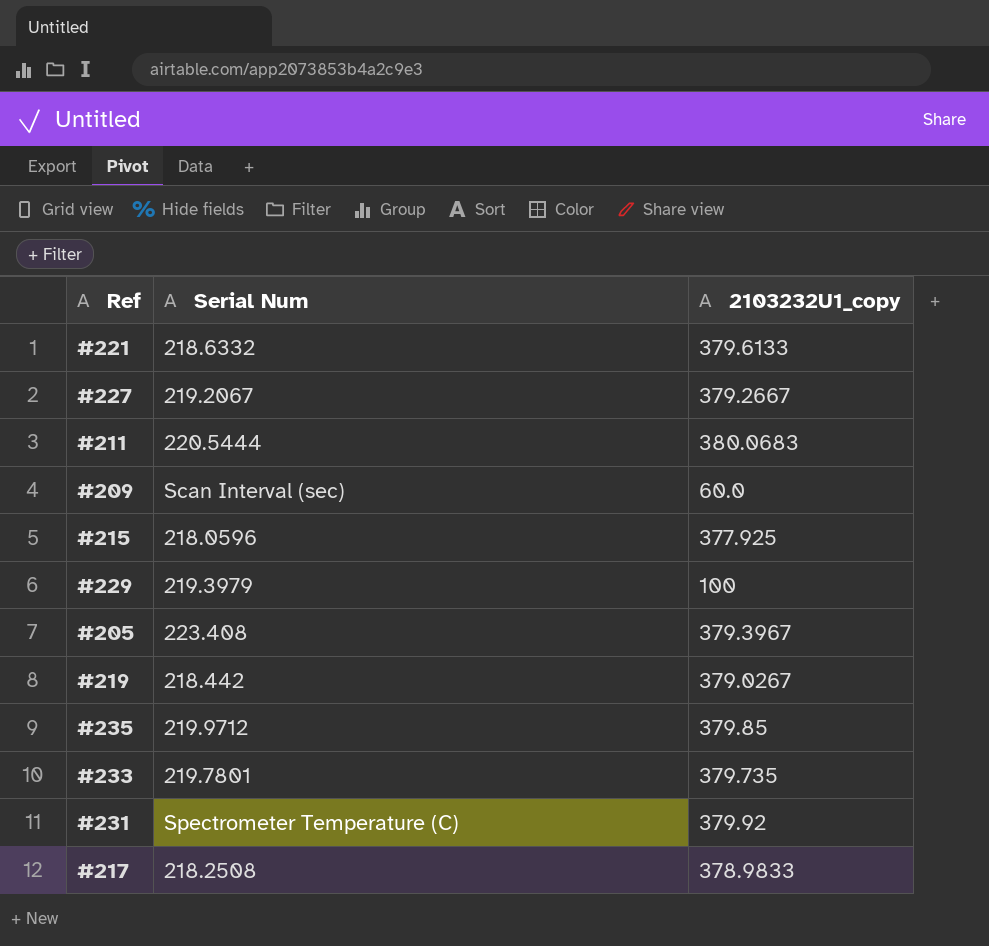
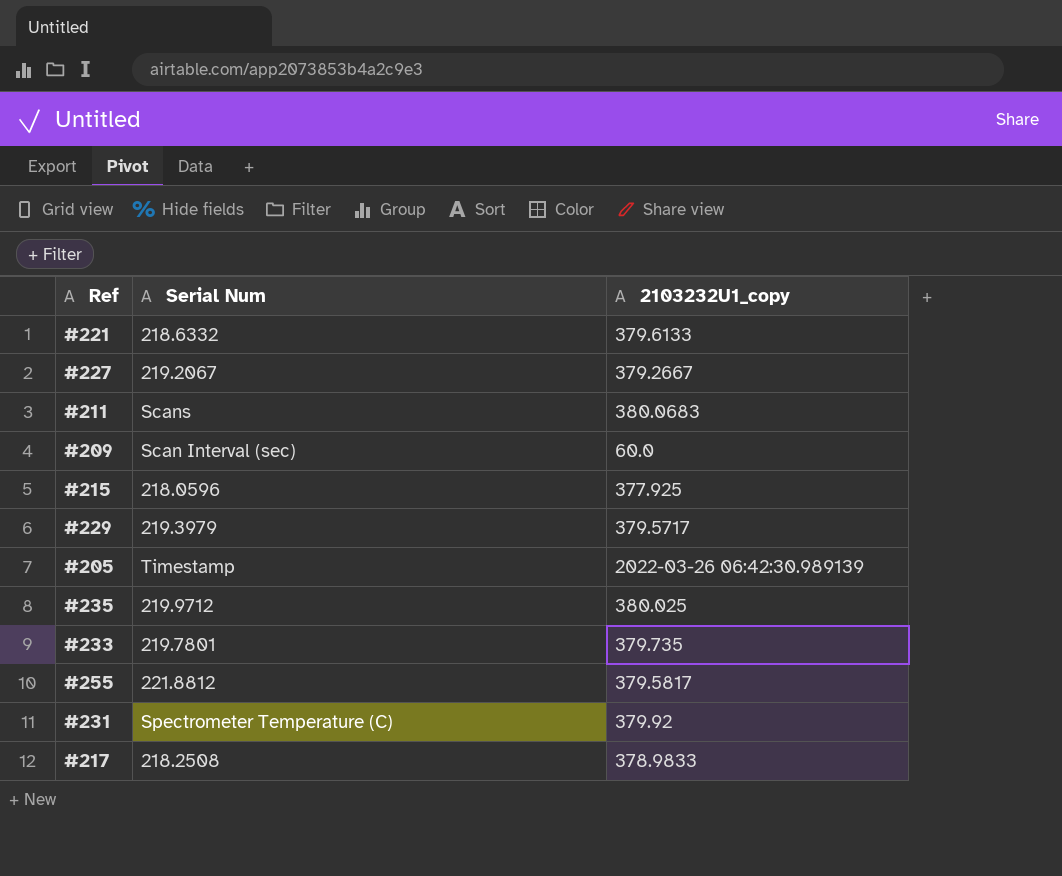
row #219: 218.442 | 379.0267 -> none
#211 | Serial Num: 220.5444 -> Scans
#229 | 2103232U1_copy: 100 -> 379.5717
#205 | Serial Num: 223.408 -> Timestamp
#205 | 2103232U1_copy: 379.3967 -> 2022-03-26 06:42:30.989139
#235 | 2103232U1_copy: 379.85 -> 380.025
row #255: none -> 221.8812 | 379.5817

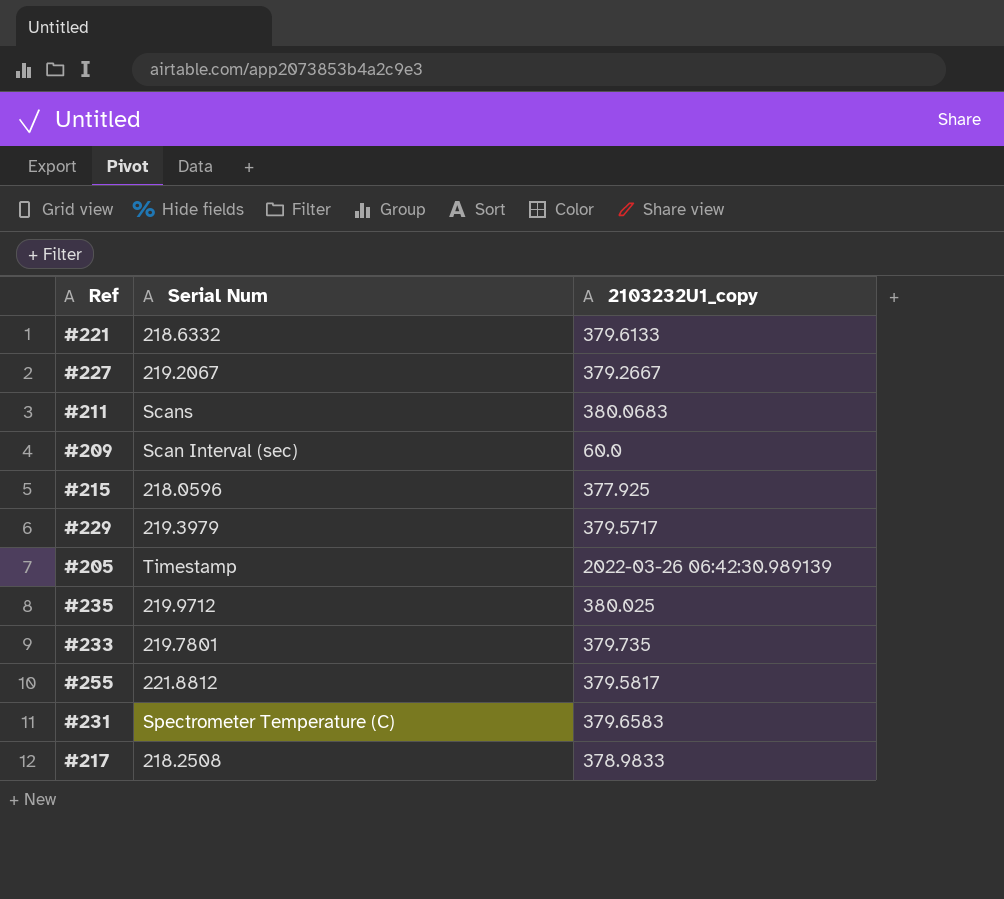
#231 | 2103232U1_copy: 379.92 -> 379.6583

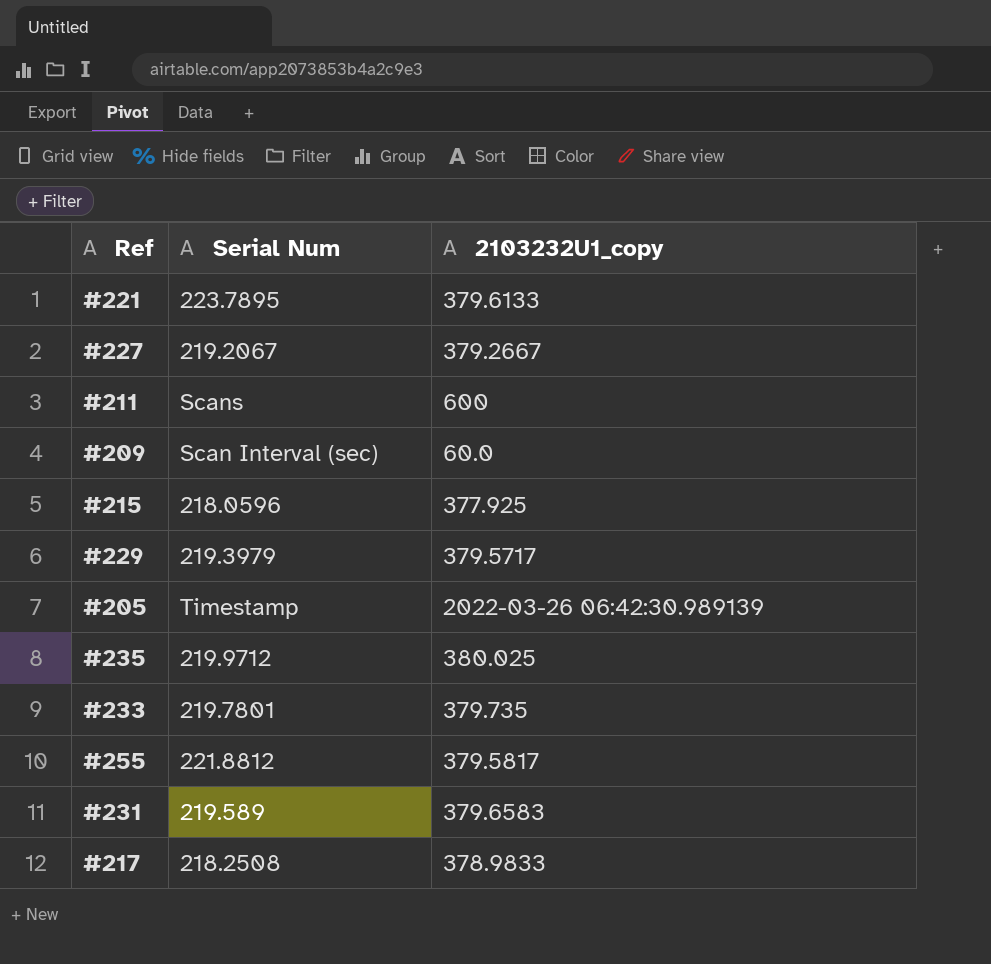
#221 | Serial Num: 218.6332 -> 223.7895
#211 | 2103232U1_copy: 380.0683 -> 600
#231 | Serial Num: Spectrometer Temperature (C) -> 219.589

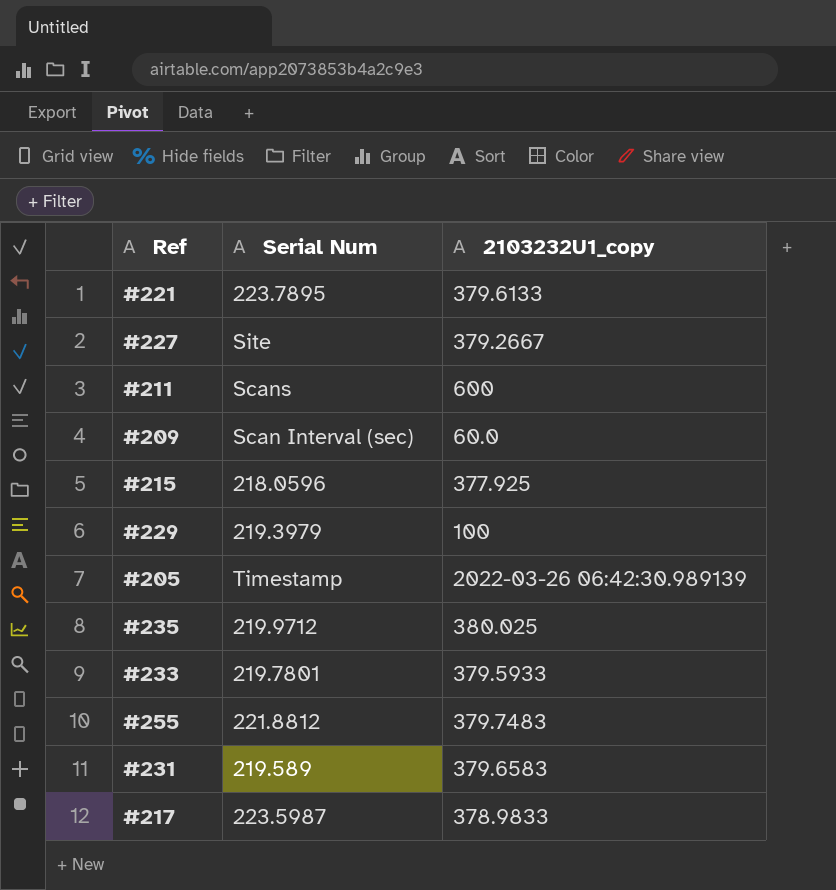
#227 | Serial Num: 219.2067 -> Site
#229 | 2103232U1_copy: 379.5717 -> 100
#233 | 2103232U1_copy: 379.735 -> 379.5933
#255 | 2103232U1_copy: 379.5817 -> 379.7483
#217 | Serial Num: 218.2508 -> 223.5987

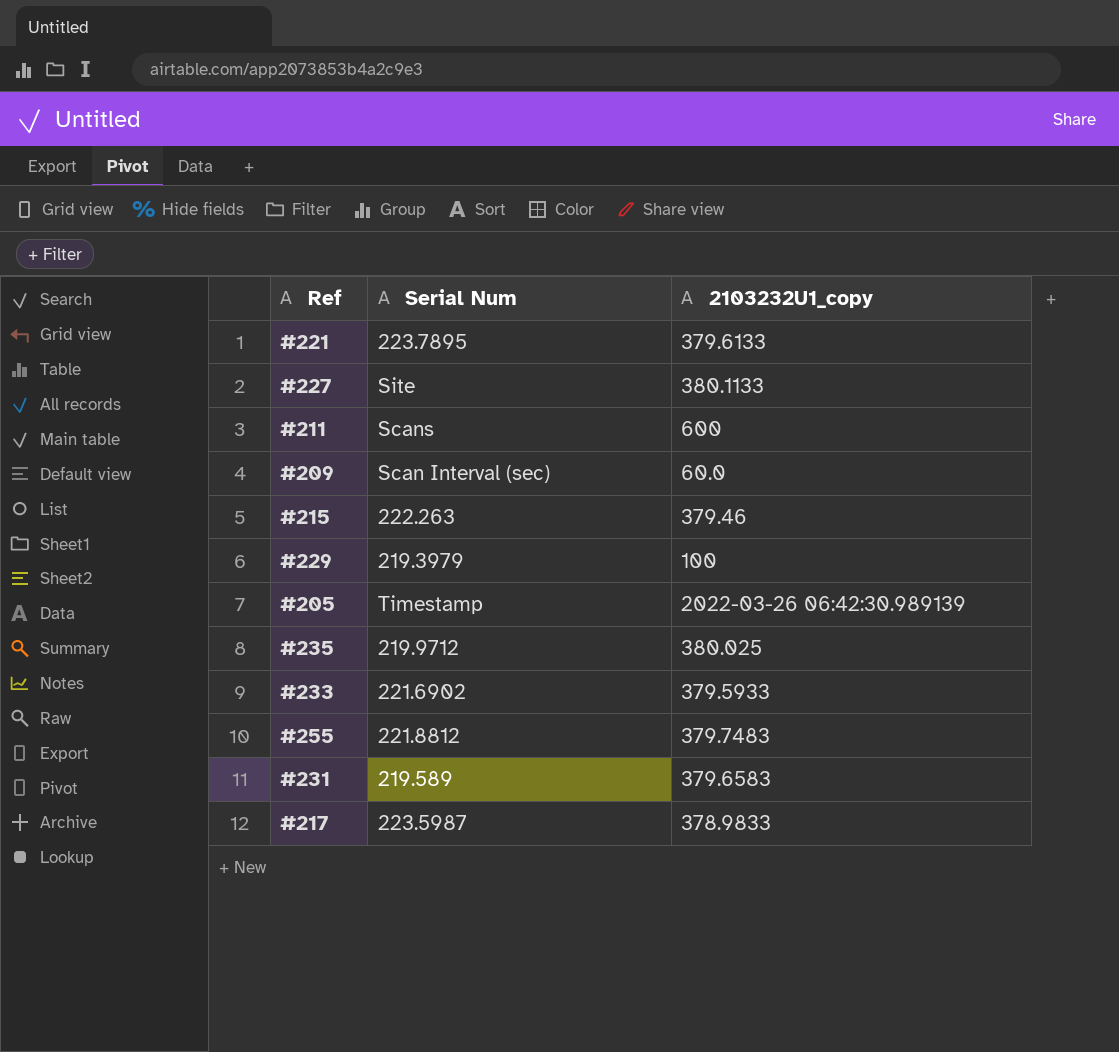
#227 | 2103232U1_copy: 379.2667 -> 380.1133
#215 | Serial Num: 218.0596 -> 222.263
#215 | 2103232U1_copy: 377.925 -> 379.46
#233 | Serial Num: 219.7801 -> 221.6902

